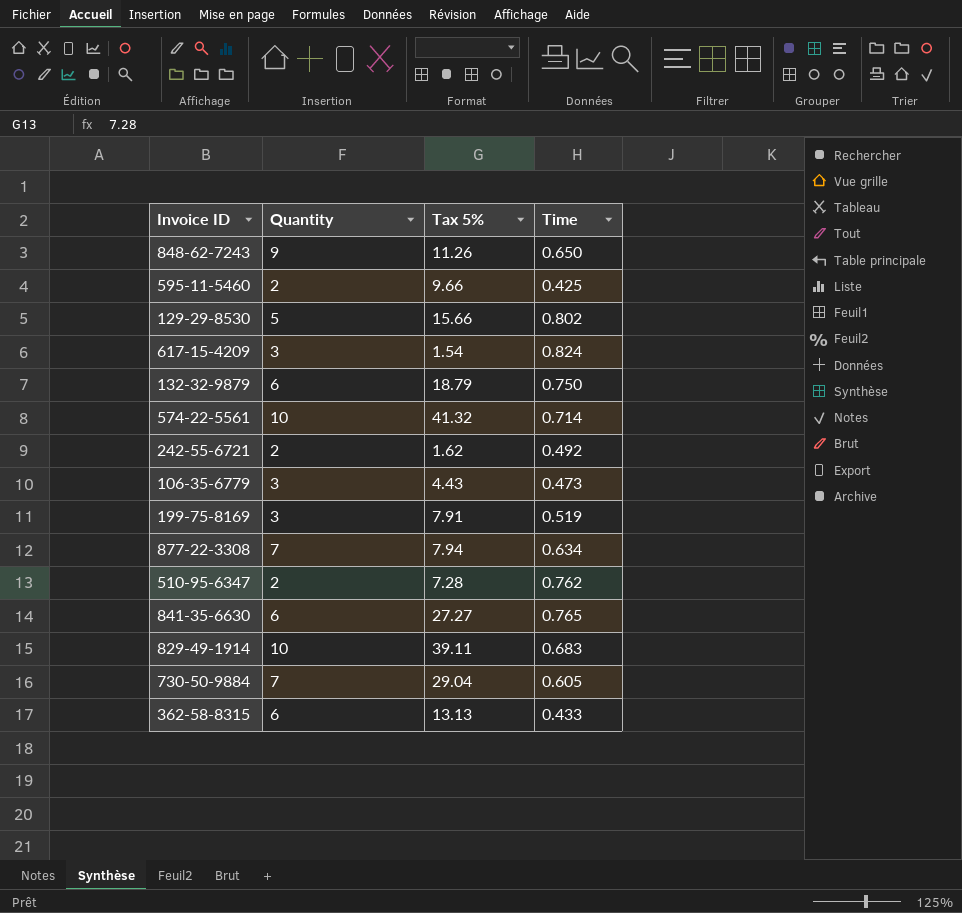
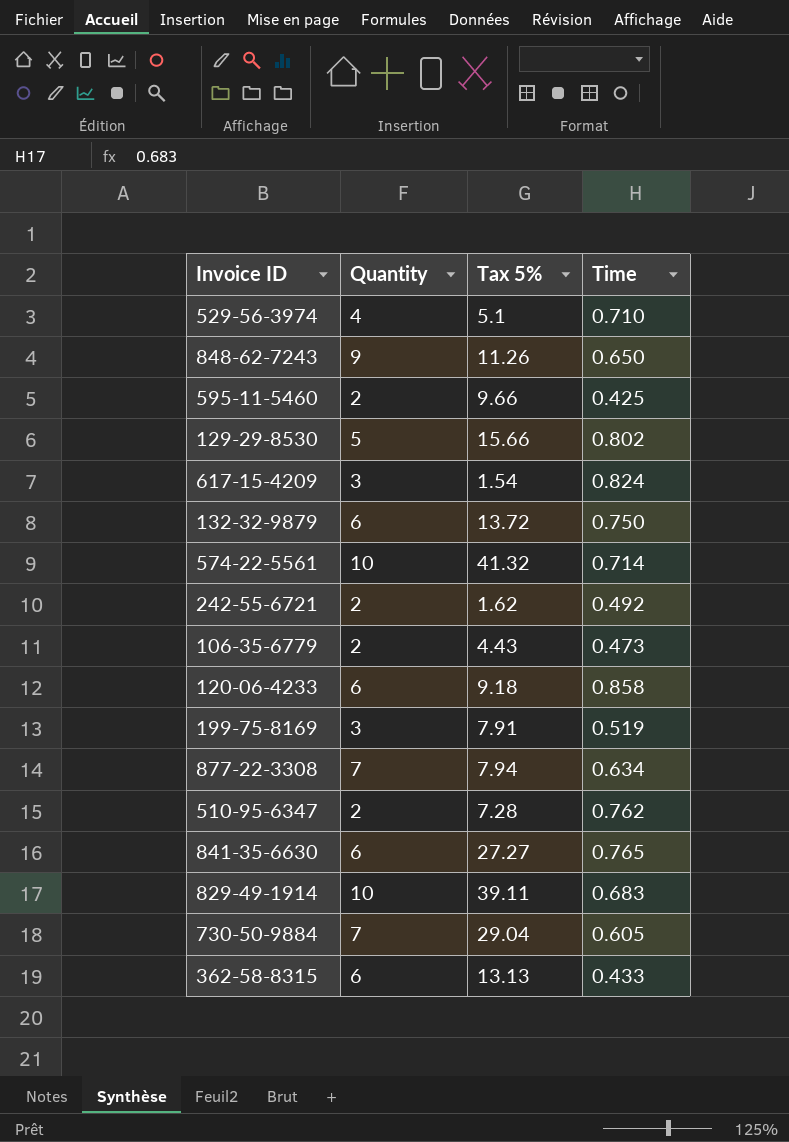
row 529-56-3974: none -> 4 | 5.1 | 0.710
132-32-9879 | Tax 5%: 18.79 -> 13.72
106-35-6779 | Quantity: 3 -> 2
row 120-06-4233: none -> 6 | 9.18 | 0.858

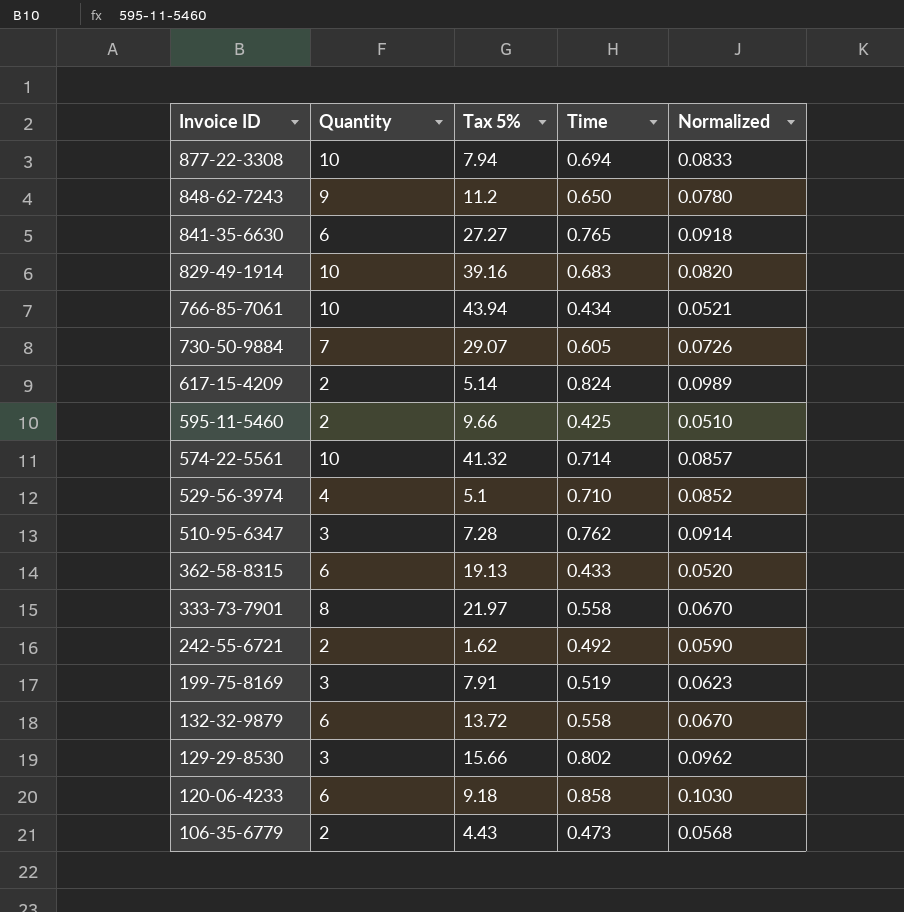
row order: none -> Invoice ID descending
column Normalized | formula: none -> [Time] * 0.12
877-22-3308 | Quantity: 7 -> 10
877-22-3308 | Time: 0.634 -> 0.694
848-62-7243 | Tax 5%: 11.26 -> 11.2
829-49-1914 | Tax 5%: 39.11 -> 39.16
row 766-85-7061: none -> 10 | 43.94 | 0.434 | 0.0521
730-50-9884 | Tax 5%: 29.04 -> 29.07
617-15-4209 | Quantity: 3 -> 2
617-15-4209 | Tax 5%: 1.54 -> 5.14
510-95-6347 | Quantity: 2 -> 3
362-58-8315 | Tax 5%: 13.13 -> 19.13
row 333-73-7901: none -> 8 | 21.97 | 0.558 | 0.0670
132-32-9879 | Time: 0.750 -> 0.558
129-29-8530 | Quantity: 5 -> 3

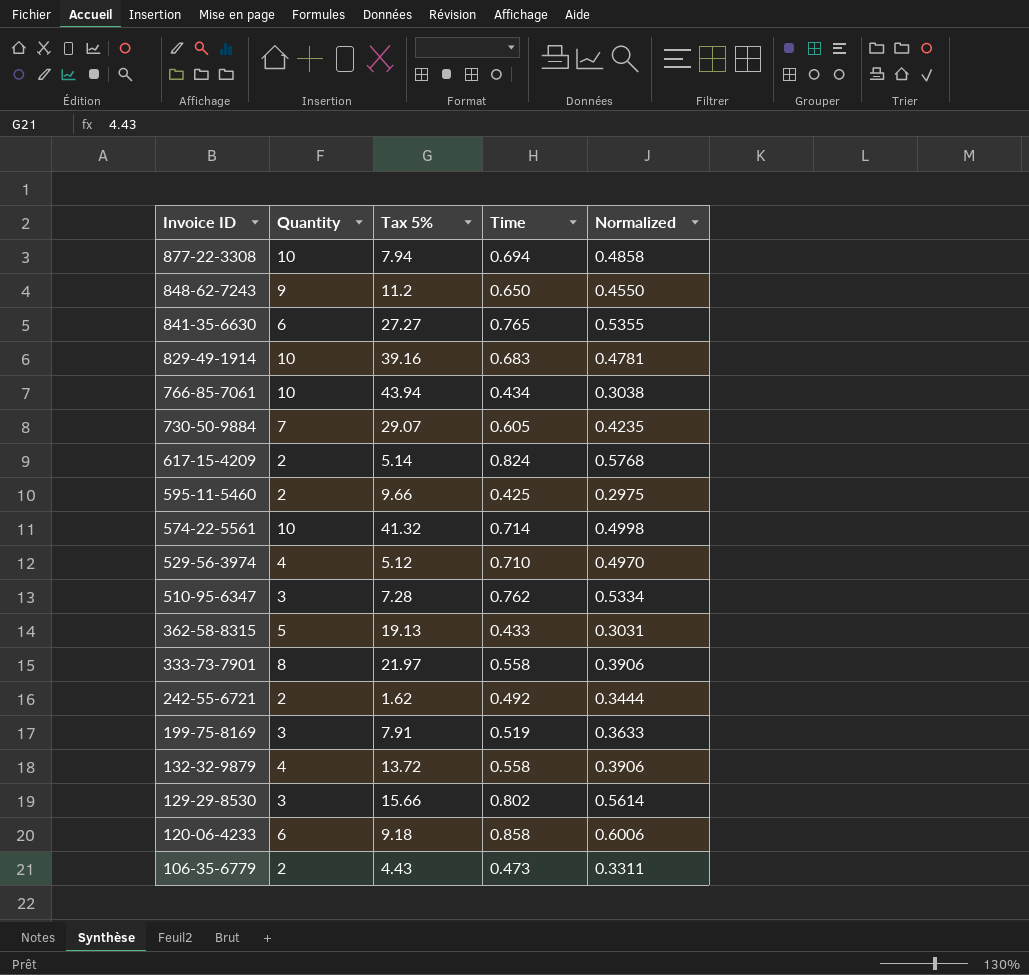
column Normalized | formula: [Time] * 0.12 -> [Time] * 0.7
529-56-3974 | Tax 5%: 5.1 -> 5.12
362-58-8315 | Quantity: 6 -> 5
132-32-9879 | Quantity: 6 -> 4

